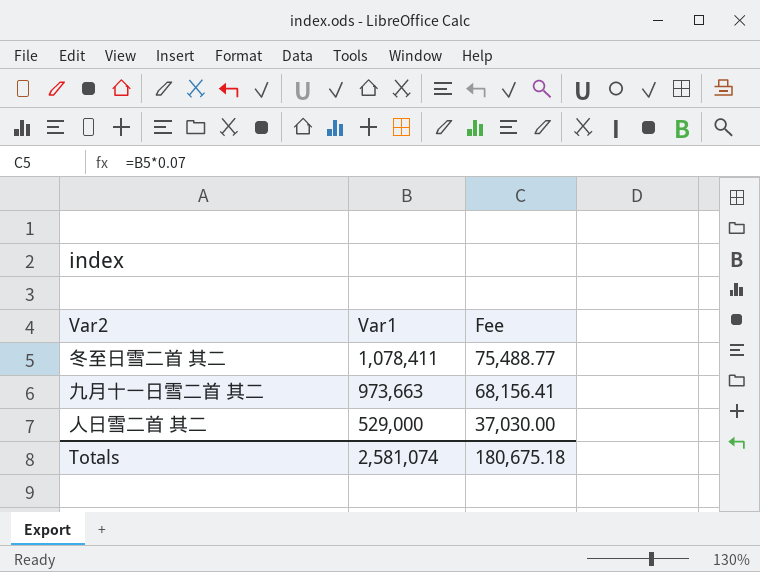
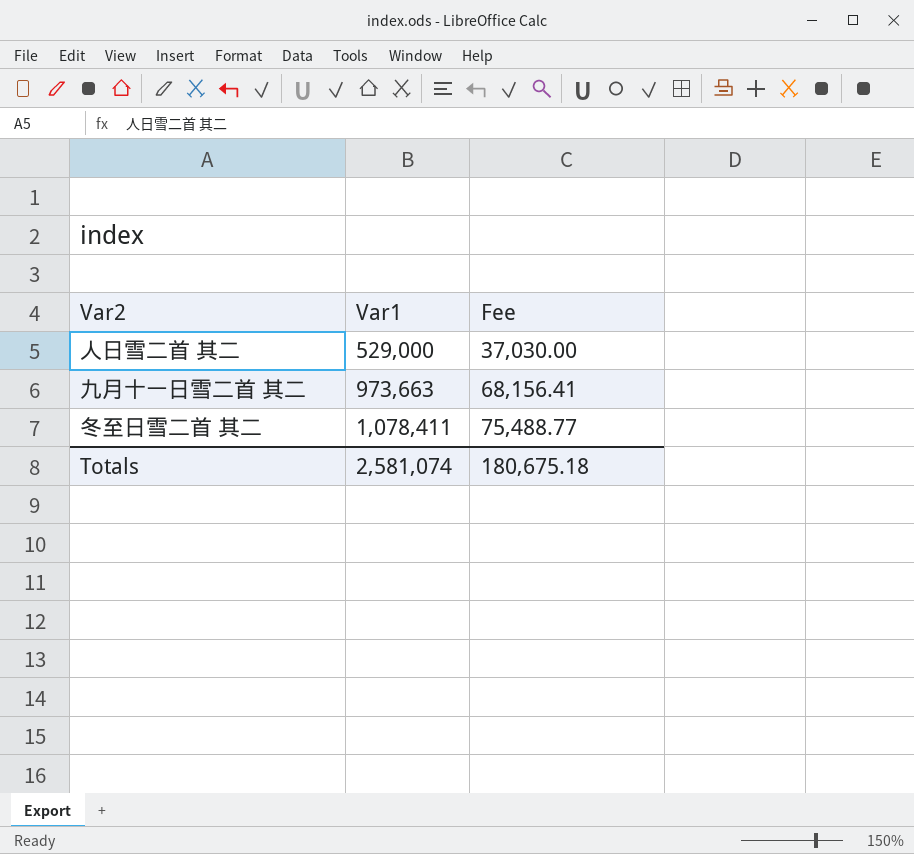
row order: Var1 descending -> Var1 ascending

